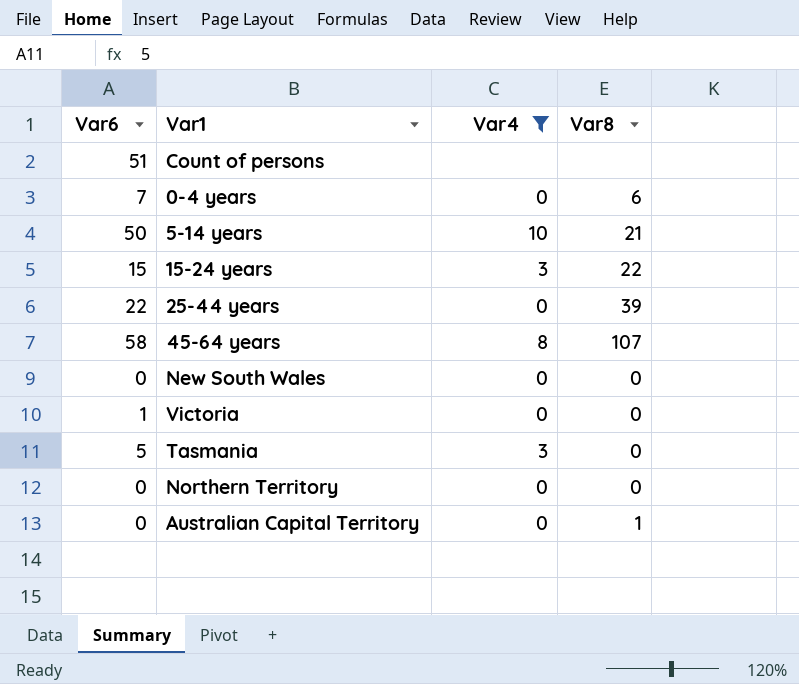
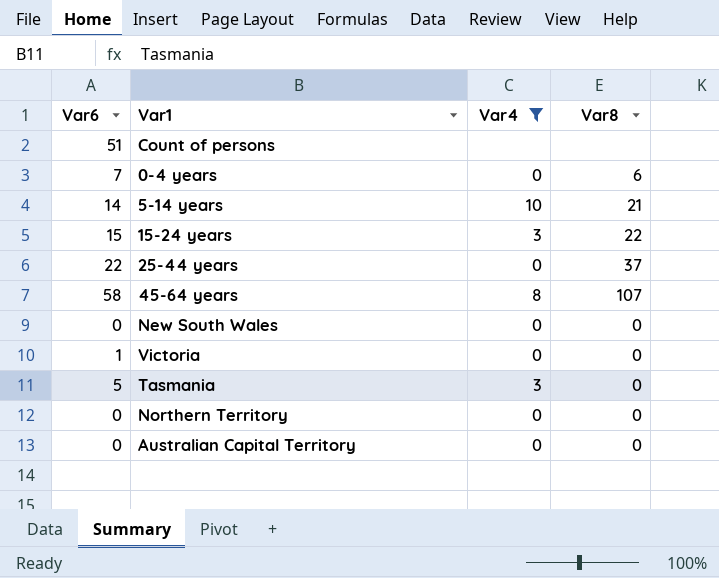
5-14 years | Var6: 50 -> 14
25-44 years | Var8: 39 -> 37
Australian Capital Territory | Var8: 1 -> 0

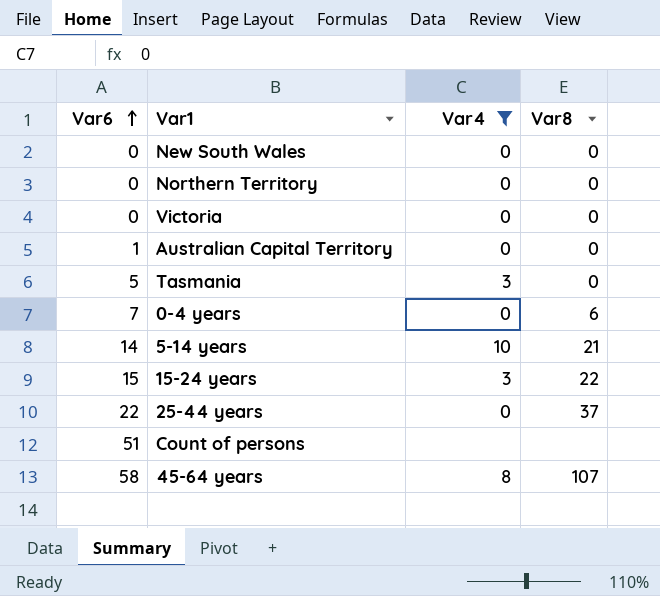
row order: none -> Var6 ascending
Victoria | Var6: 1 -> 0
Australian Capital Territory | Var6: 0 -> 1

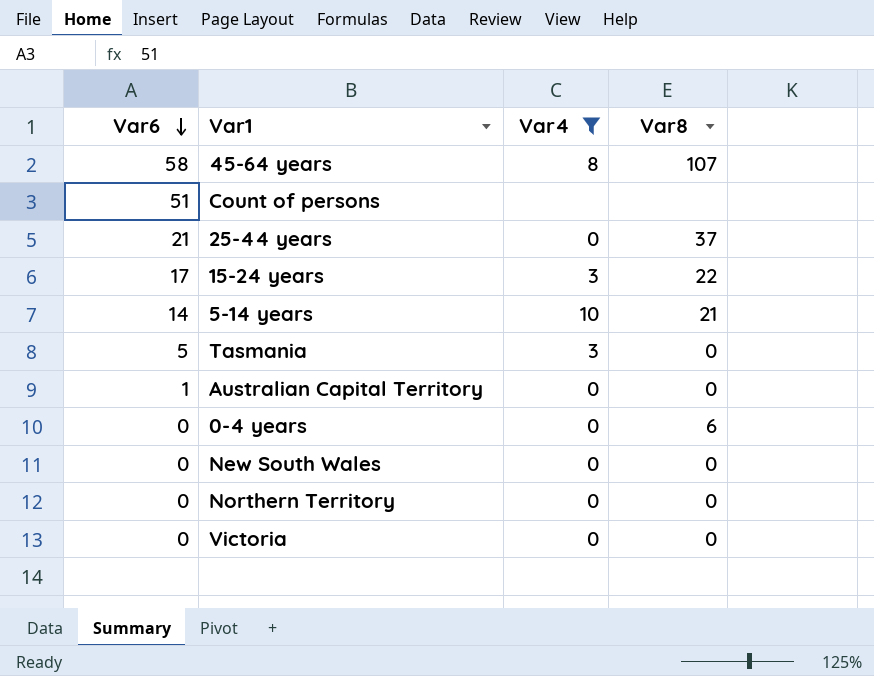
row order: Var6 ascending -> Var6 descending
25-44 years | Var6: 22 -> 21
15-24 years | Var6: 15 -> 17
0-4 years | Var6: 7 -> 0

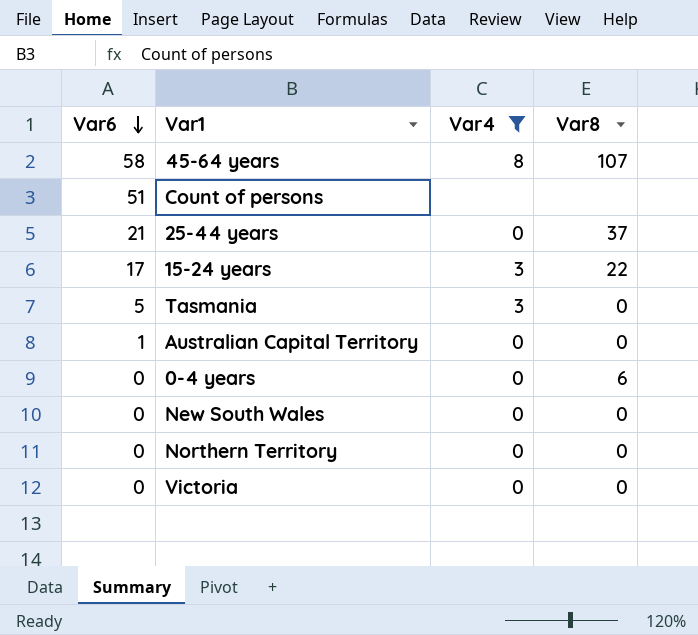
row 5-14 years: 14 | 10 | 21 -> none

